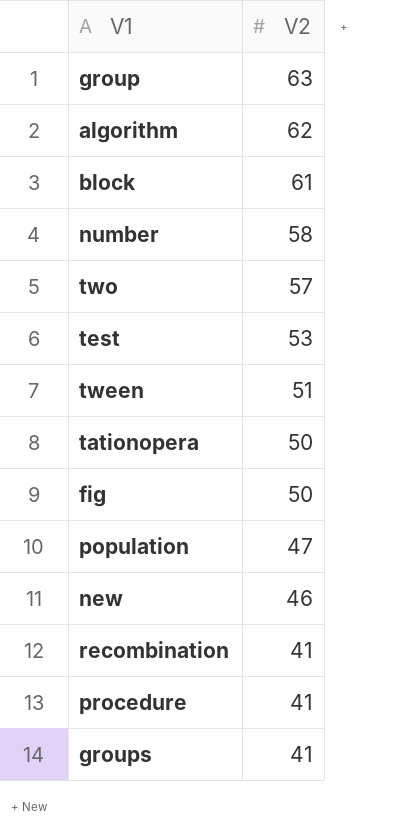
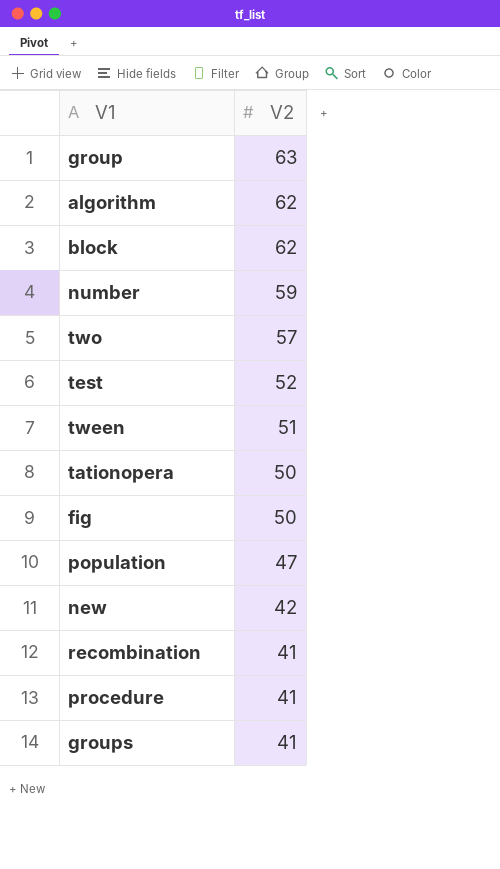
block | V2: 61 -> 62
number | V2: 58 -> 59
test | V2: 53 -> 52
new | V2: 46 -> 42

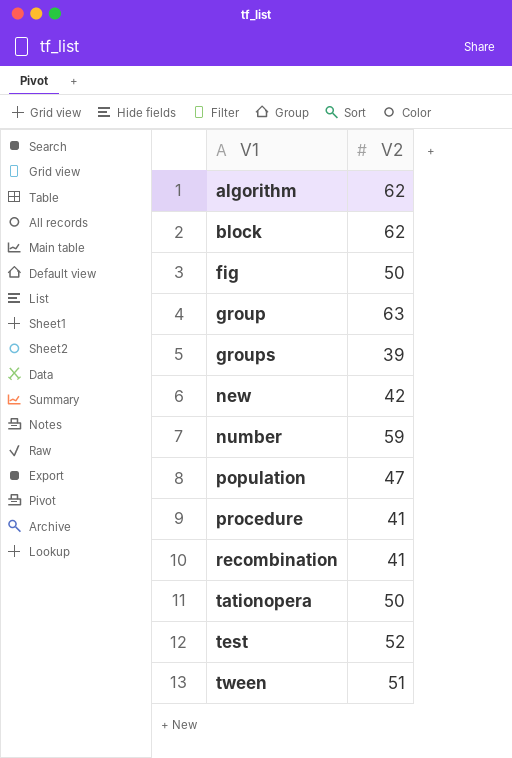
row order: V2 descending -> V1 ascending
row two: 57 -> none
groups | V2: 41 -> 39

